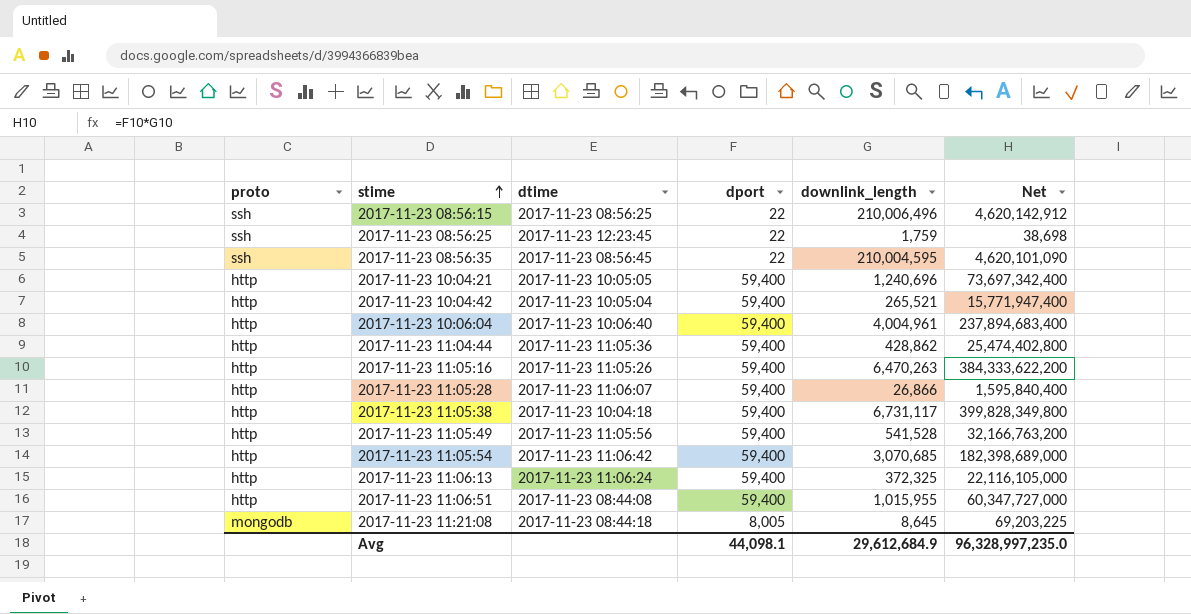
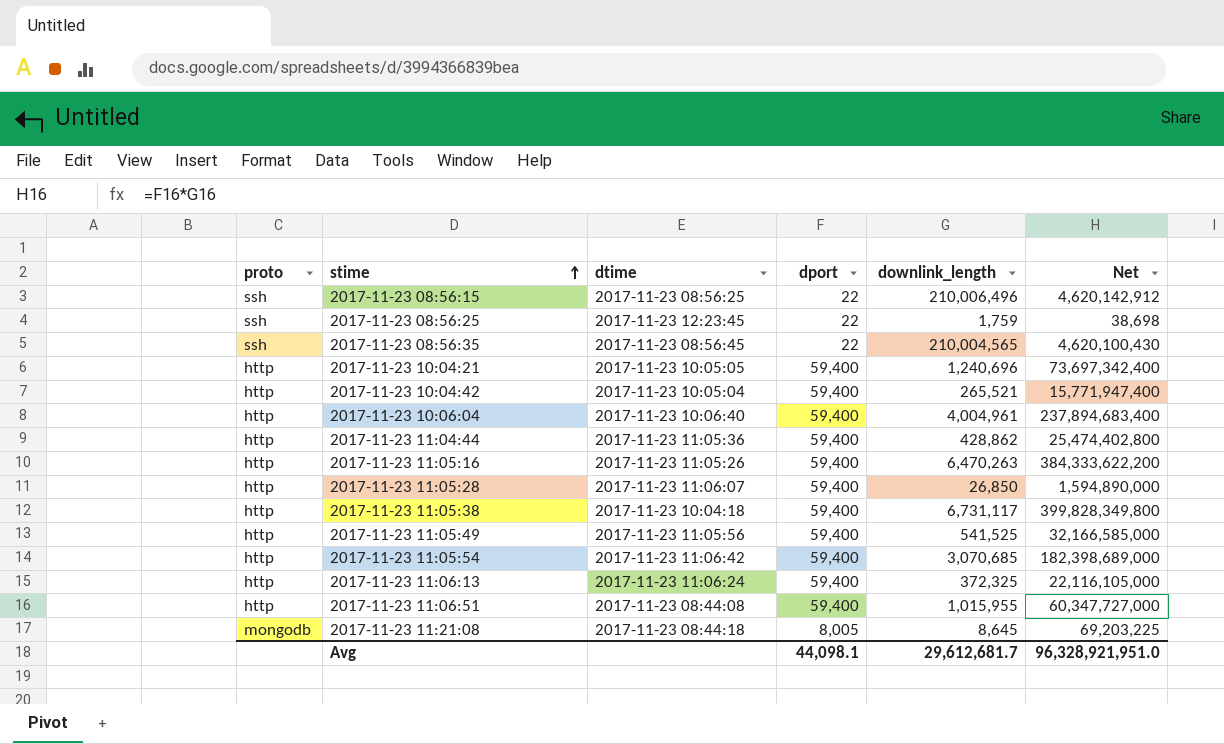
2017-11-23 08:56:35 | downlink_length: 210,004,595 -> 210,004,565
2017-11-23 08:56:35 | Net: 4,620,101,090 -> 4,620,100,430
2017-11-23 11:05:28 | downlink_length: 26,866 -> 26,850
2017-11-23 11:05:28 | Net: 1,595,840,400 -> 1,594,890,000
2017-11-23 11:05:49 | downlink_length: 541,528 -> 541,525
2017-11-23 11:05:49 | Net: 32,166,763,200 -> 32,166,585,000
Avg | downlink_length: 29,612,684.9 -> 29,612,681.7
Avg | Net: 96,328,997,235.0 -> 96,328,921,951.0

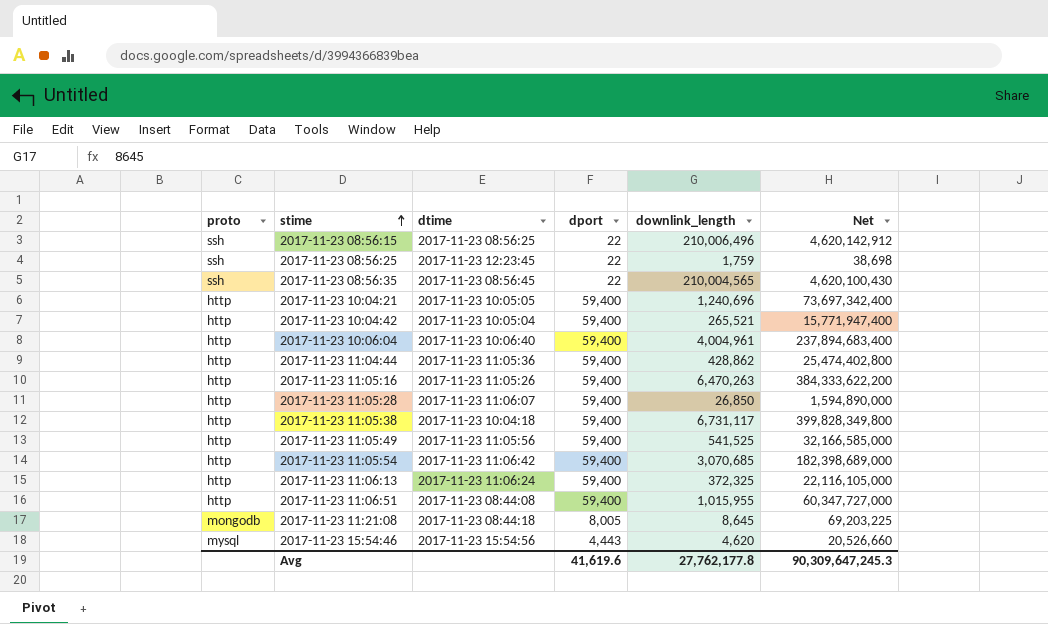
row 2017-11-23 15:54:46: none -> mysql | 2017-11-23 15:54:56 | 4,443 | 4,620 | 20,526,660
Avg | dport: 44,098.1 -> 41,619.6
Avg | downlink_length: 29,612,681.7 -> 27,762,177.8
Avg | Net: 96,328,921,951.0 -> 90,309,647,245.3

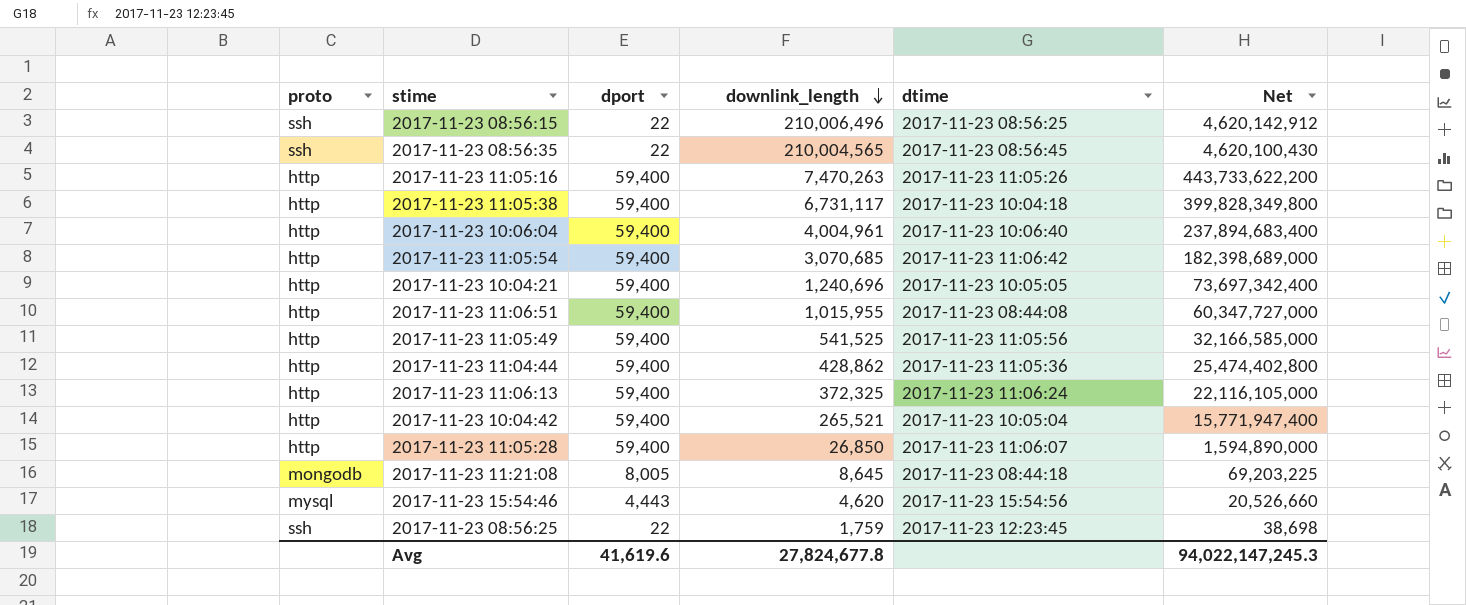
row order: stime ascending -> downlink_length descending
column dtime | position: 3 -> 5
2017-11-23 11:05:16 | downlink_length: 6,470,263 -> 7,470,263
2017-11-23 11:05:16 | Net: 384,333,622,200 -> 443,733,622,200
Avg | downlink_length: 27,762,177.8 -> 27,824,677.8
Avg | Net: 90,309,647,245.3 -> 94,022,147,245.3

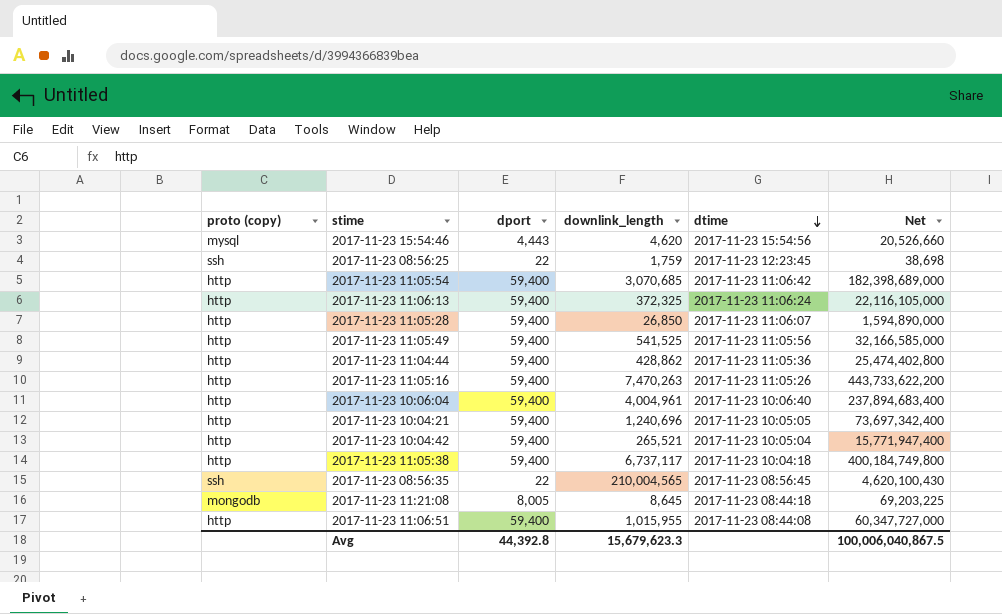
row order: downlink_length descending -> dtime descending
column name: proto -> proto (copy)
row 2017-11-23 08:56:15: ssh | 22 | 210,006,496 | 2017-11-23 08:56:25 | 4,620,142,912 -> none
2017-11-23 11:05:38 | downlink_length: 6,731,117 -> 6,737,117
2017-11-23 11:05:38 | Net: 399,828,349,800 -> 400,184,749,800
Avg | dport: 41,619.6 -> 44,392.8
Avg | downlink_length: 27,824,677.8 -> 15,679,623.3
Avg | Net: 94,022,147,245.3 -> 100,006,040,867.5

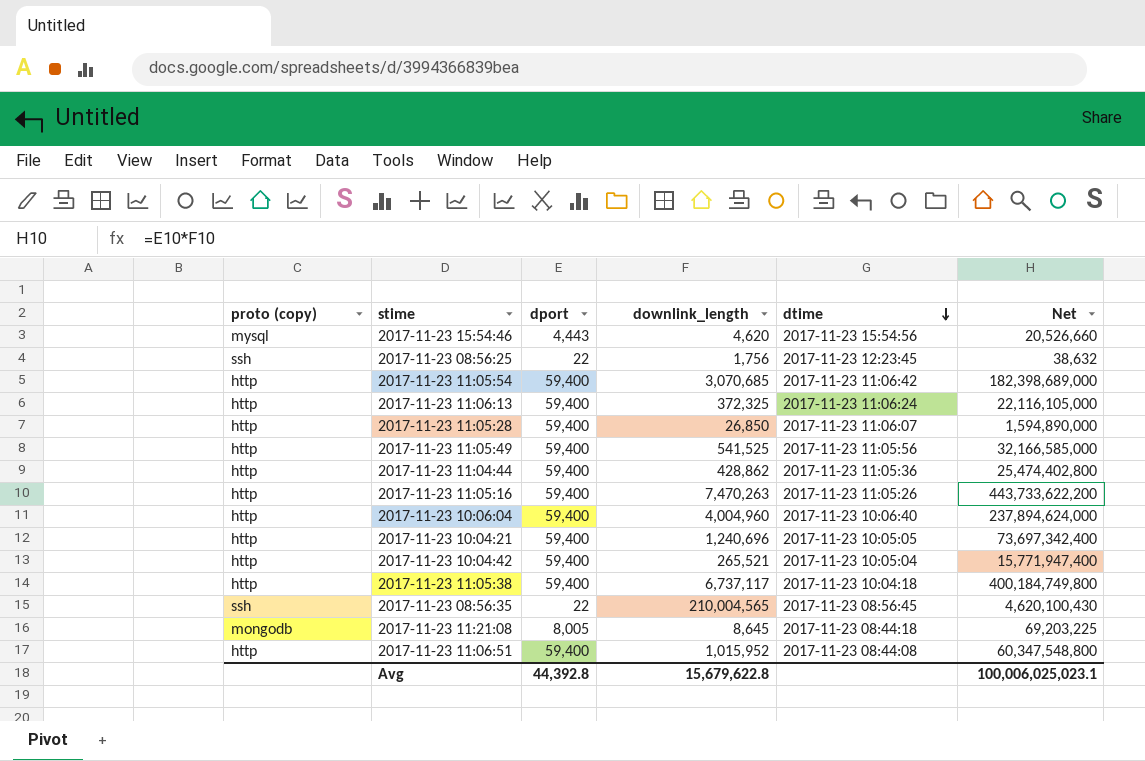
2017-11-23 08:56:25 | downlink_length: 1,759 -> 1,756
2017-11-23 08:56:25 | Net: 38,698 -> 38,632
2017-11-23 10:06:04 | downlink_length: 4,004,961 -> 4,004,960
2017-11-23 10:06:04 | Net: 237,894,683,400 -> 237,894,624,000
2017-11-23 11:06:51 | downlink_length: 1,015,955 -> 1,015,952
2017-11-23 11:06:51 | Net: 60,347,727,000 -> 60,347,548,800
Avg | downlink_length: 15,679,623.3 -> 15,679,622.8
Avg | Net: 100,006,040,867.5 -> 100,006,025,023.1

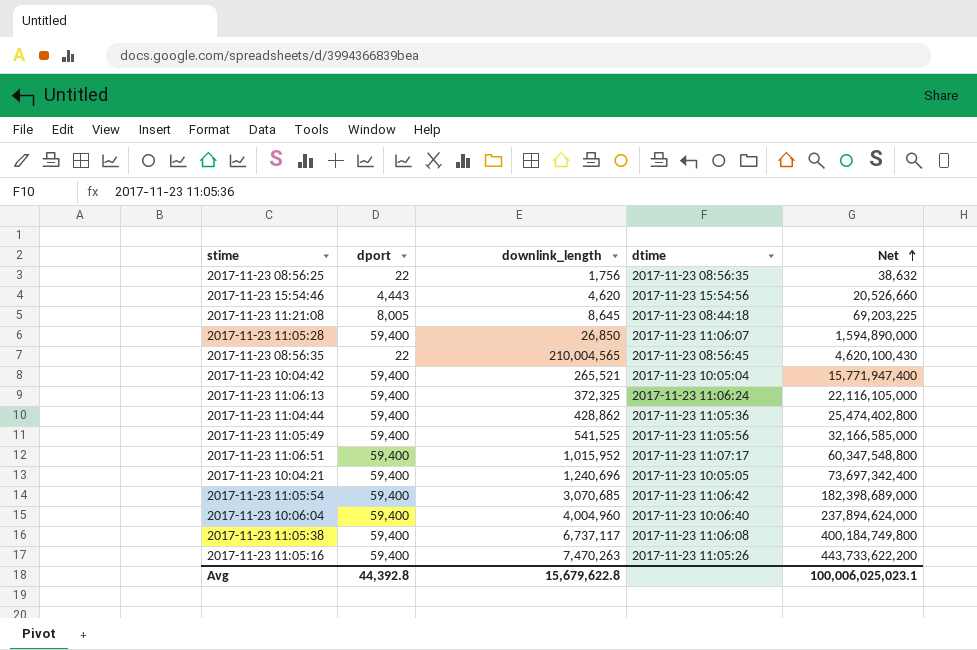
row order: dtime descending -> Net ascending
column proto (copy) | position: 1 -> none
2017-11-23 08:56:25 | dtime: 2017-11-23 12:23:45 -> 2017-11-23 08:56:35
2017-11-23 11:06:51 | dtime: 2017-11-23 08:44:08 -> 2017-11-23 11:07:17
2017-11-23 11:05:38 | dtime: 2017-11-23 10:04:18 -> 2017-11-23 11:06:08

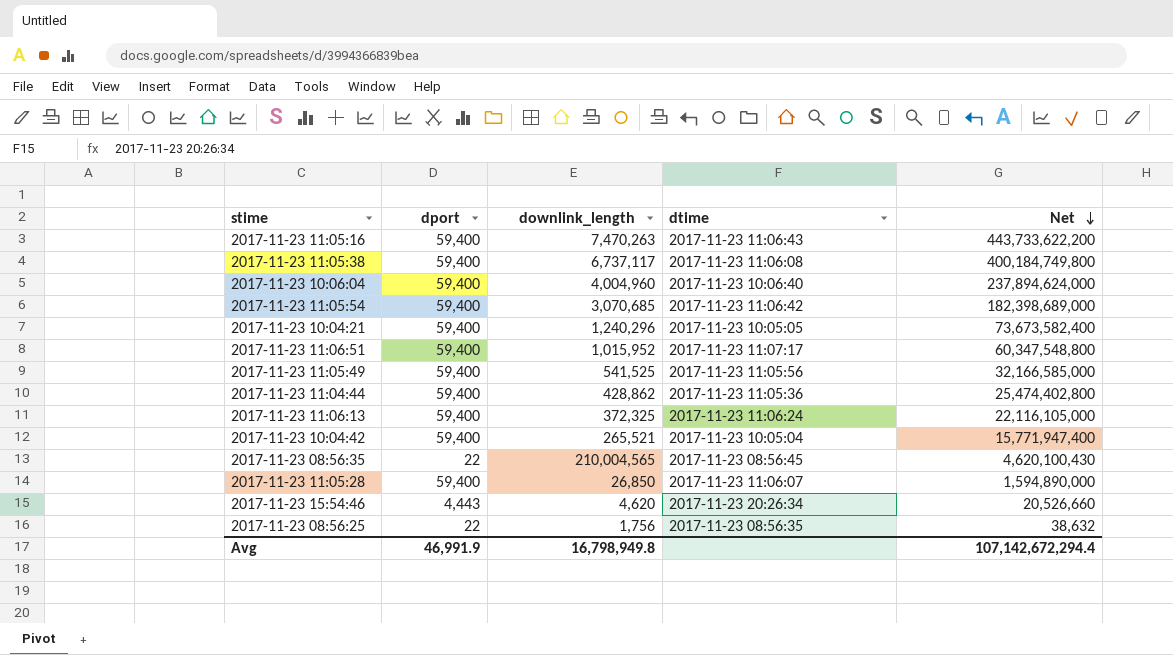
row order: Net ascending -> Net descending
row 2017-11-23 11:21:08: 8,005 | 8,645 | 2017-11-23 08:44:18 | 69,203,225 -> none
2017-11-23 11:05:16 | dtime: 2017-11-23 11:05:26 -> 2017-11-23 11:06:43
2017-11-23 10:04:21 | downlink_length: 1,240,696 -> 1,240,296
2017-11-23 10:04:21 | Net: 73,697,342,400 -> 73,673,582,400
2017-11-23 15:54:46 | dtime: 2017-11-23 15:54:56 -> 2017-11-23 20:26:34
Avg | dport: 44,392.8 -> 46,991.9
Avg | downlink_length: 15,679,622.8 -> 16,798,949.8
Avg | Net: 100,006,025,023.1 -> 107,142,672,294.4

